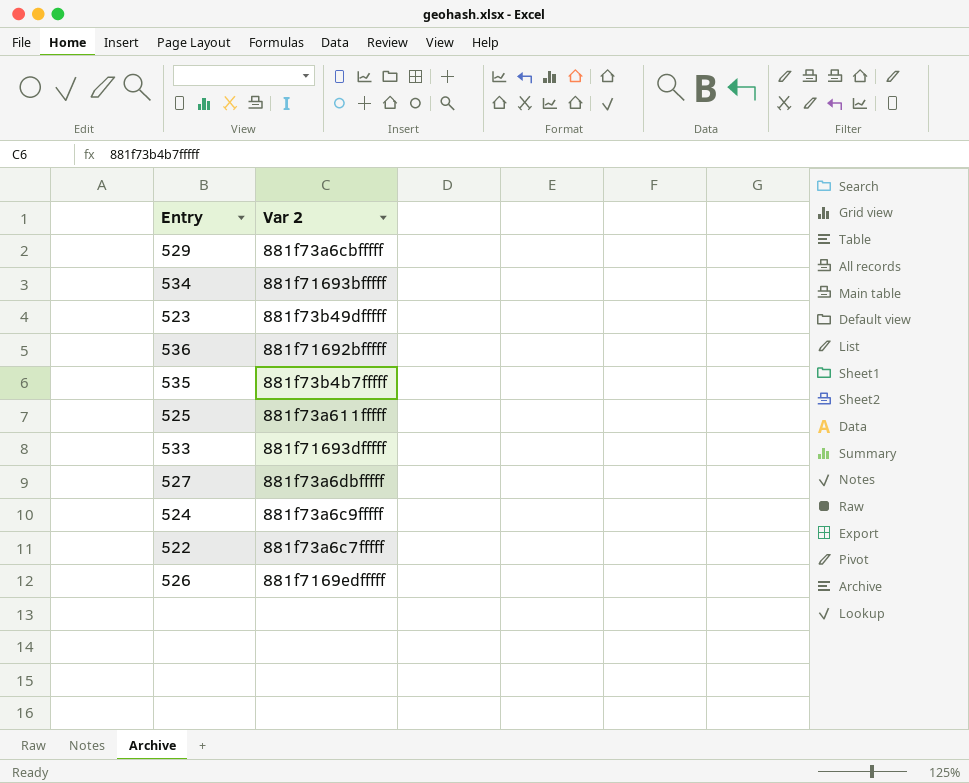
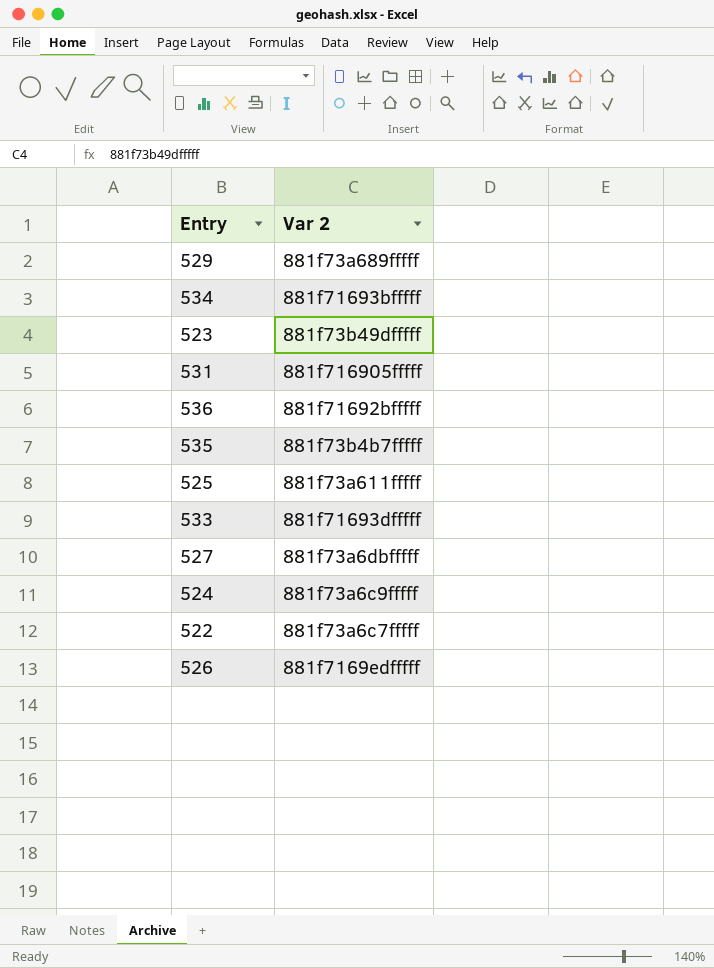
529 | Var 2: 881f73a6cbfffff -> 881f73a689fffff
row 531: none -> 881f716905fffff

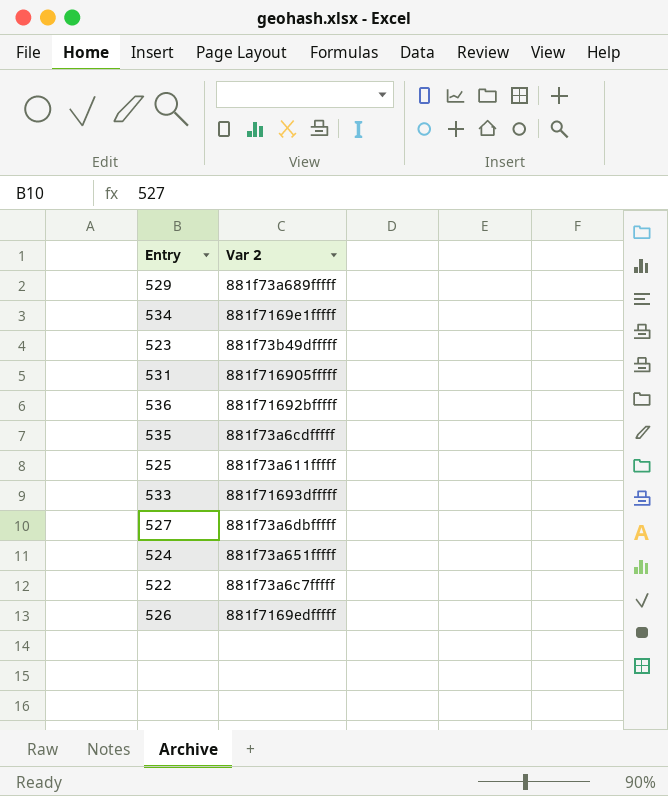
534 | Var 2: 881f71693bfffff -> 881f7169e1fffff
535 | Var 2: 881f73b4b7fffff -> 881f73a6cdfffff
524 | Var 2: 881f73a6c9fffff -> 881f73a651fffff

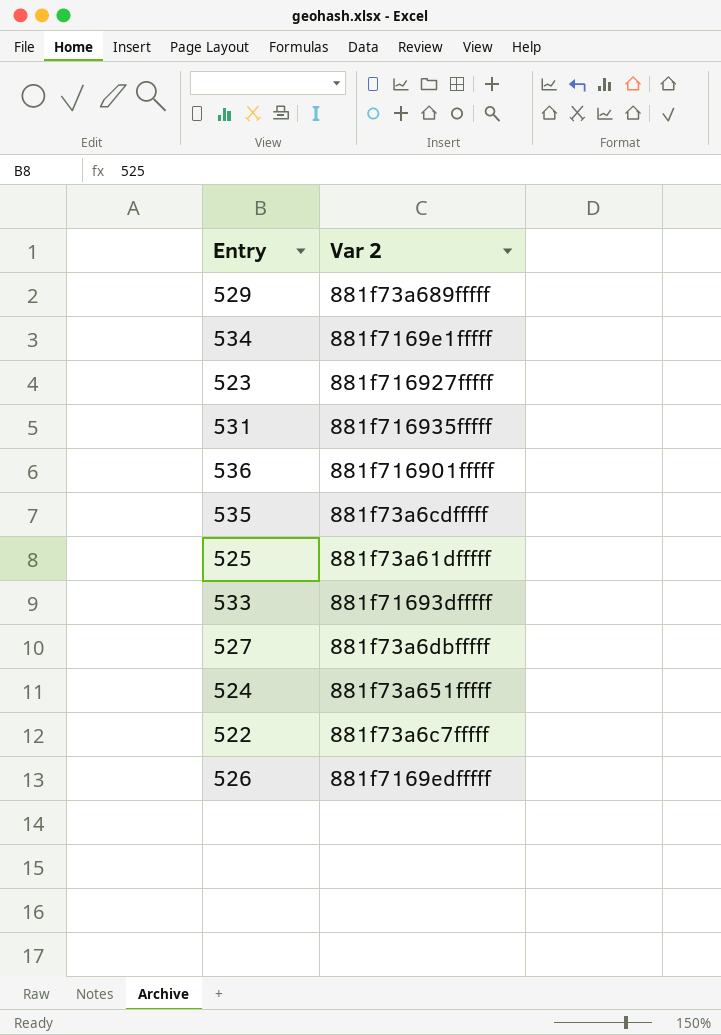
523 | Var 2: 881f73b49dfffff -> 881f716927fffff
531 | Var 2: 881f716905fffff -> 881f716935fffff
536 | Var 2: 881f71692bfffff -> 881f716901fffff
525 | Var 2: 881f73a611fffff -> 881f73a61dfffff

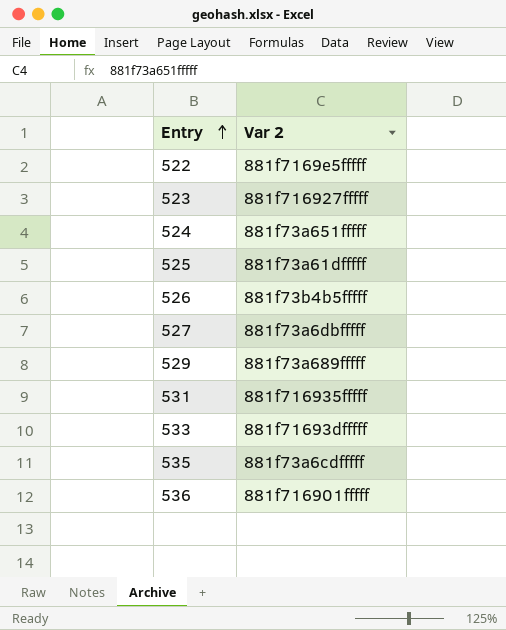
row order: none -> Entry ascending
row 534: 881f7169e1fffff -> none
522 | Var 2: 881f73a6c7fffff -> 881f7169e5fffff
526 | Var 2: 881f7169edfffff -> 881f73b4b5fffff

